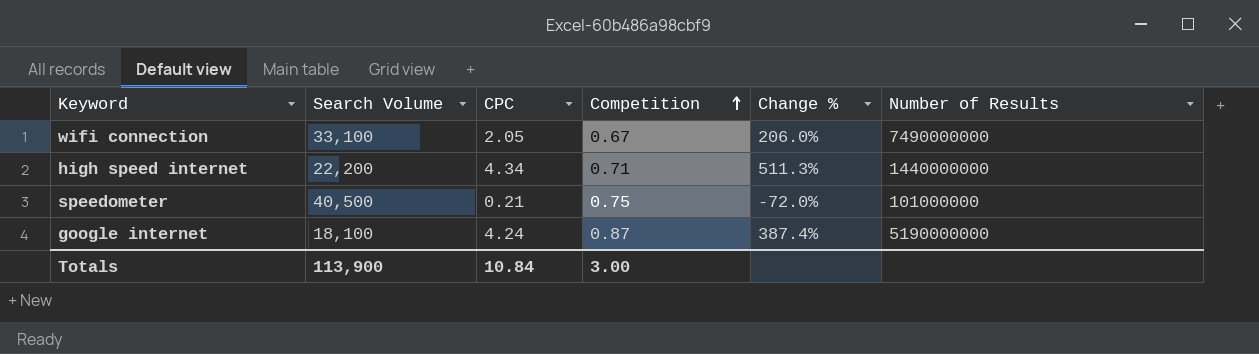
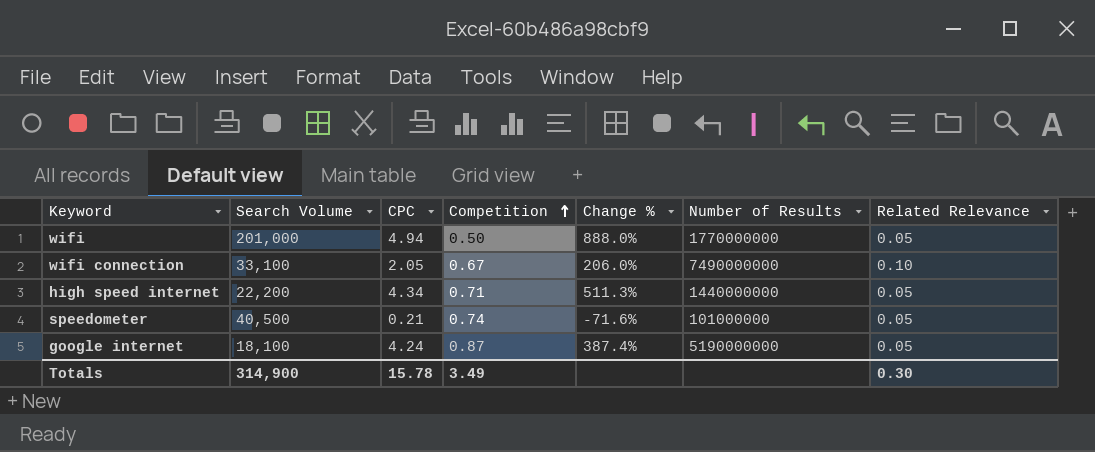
column Related Relevance | position: none -> 7
row wifi: none -> 201,000 | 4.94 | 0.50 | 888.0% | 1770000000 | 0.05
speedometer | Competition: 0.75 -> 0.74
speedometer | Change %: -72.0% -> -71.6%
Totals | Search Volume: 113,900 -> 314,900
Totals | CPC: 10.84 -> 15.78
Totals | Competition: 3.00 -> 3.49

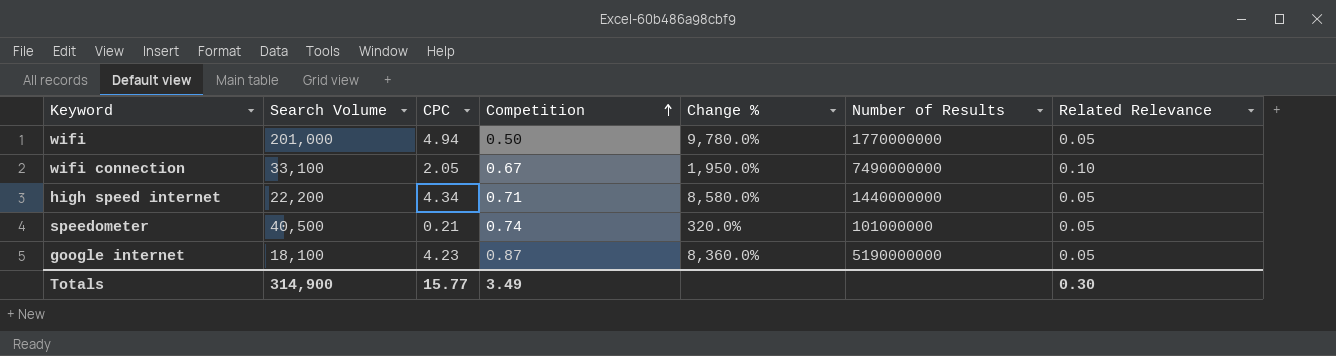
column Change % | formula: ([CPC] - [Competition]) / [Competition] -> ([CPC] - [Related Relevance]) / [Related Relevance]
google internet | CPC: 4.24 -> 4.23
Totals | CPC: 15.78 -> 15.77

